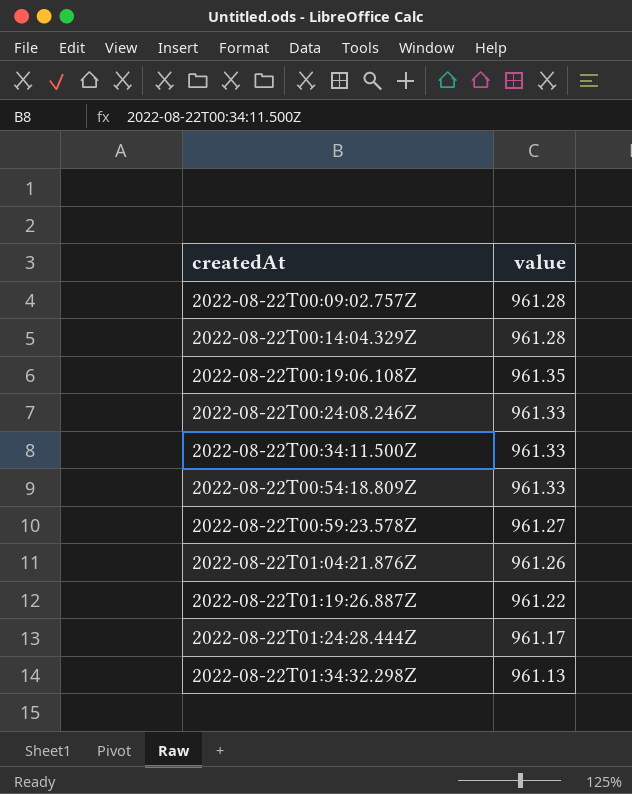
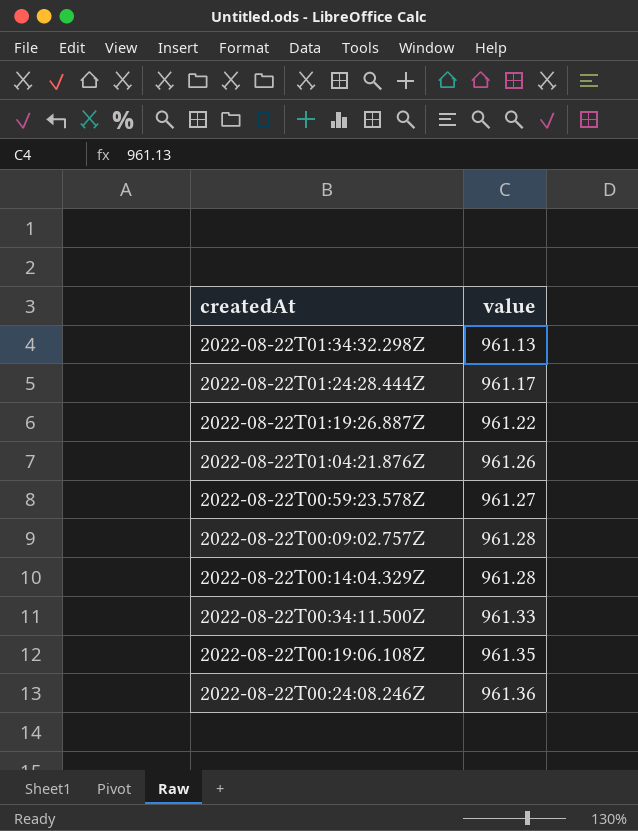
row order: createdAt ascending -> value ascending
row 2022-08-22T00:54:18.809Z: 961.33 -> none
2022-08-22T00:24:08.246Z | value: 961.33 -> 961.36

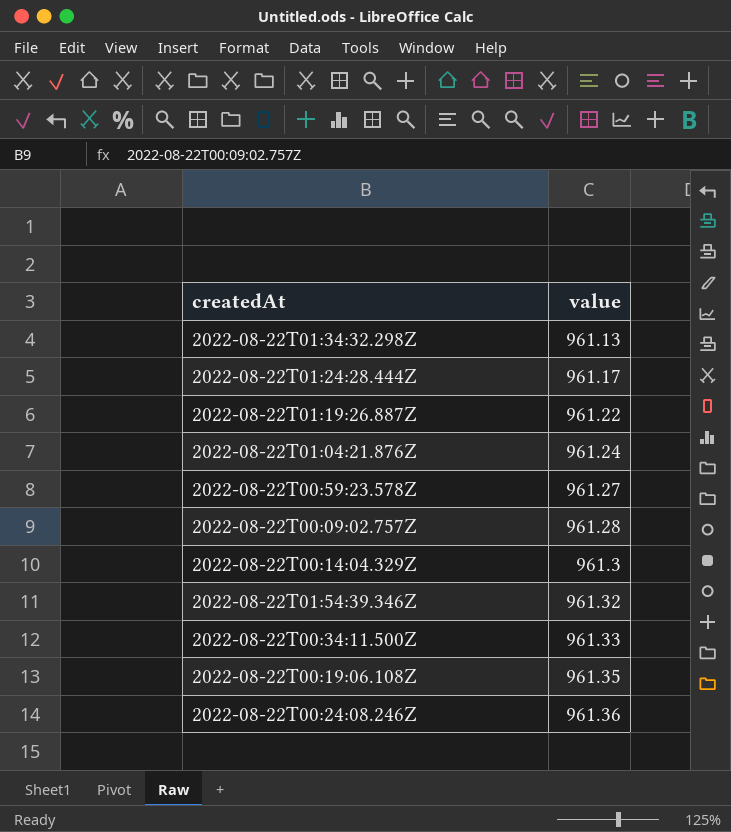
2022-08-22T01:04:21.876Z | value: 961.26 -> 961.24
2022-08-22T00:14:04.329Z | value: 961.28 -> 961.3
row 2022-08-22T01:54:39.346Z: none -> 961.32

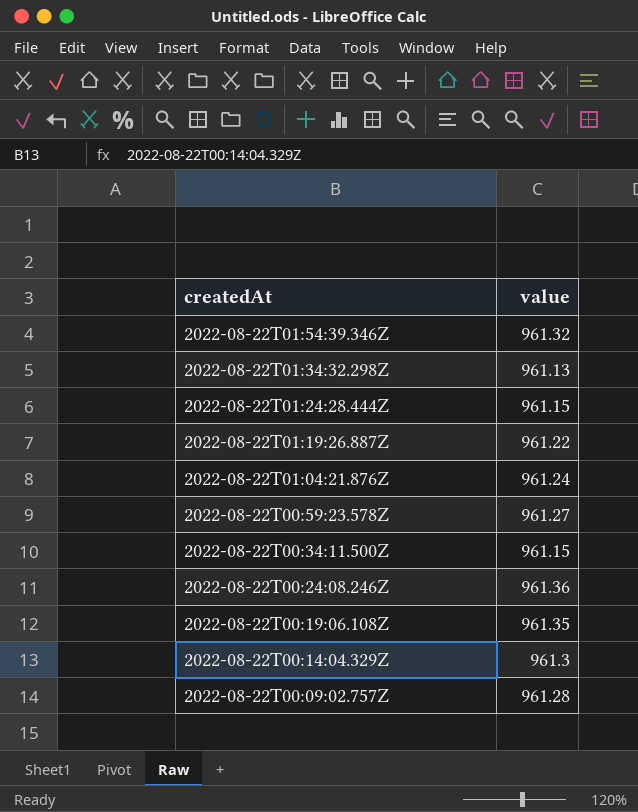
row order: value ascending -> createdAt descending
2022-08-22T01:24:28.444Z | value: 961.17 -> 961.15
2022-08-22T00:34:11.500Z | value: 961.33 -> 961.15

